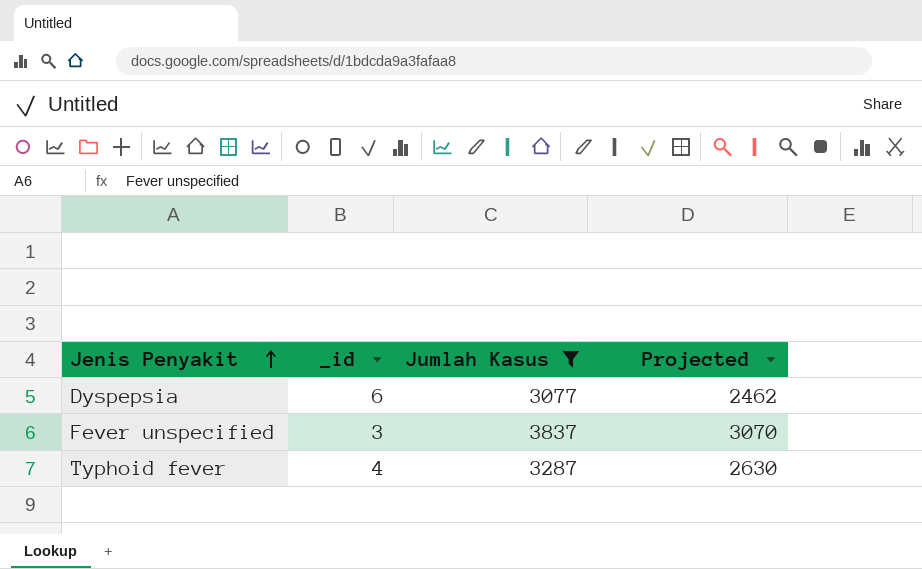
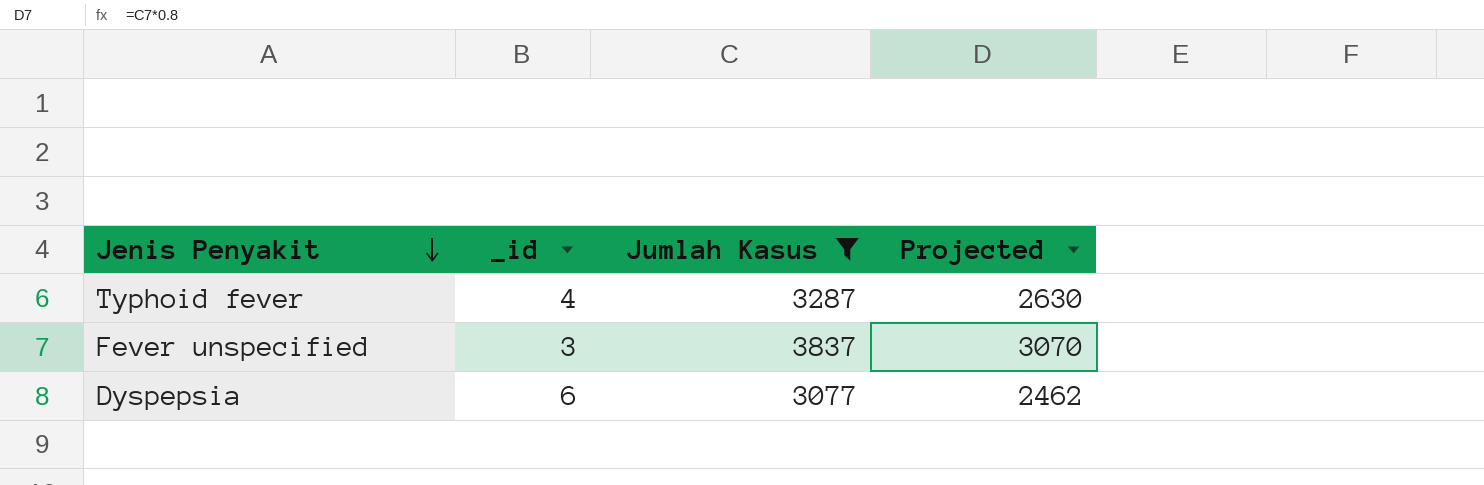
row order: Jenis Penyakit ascending -> Jenis Penyakit descending

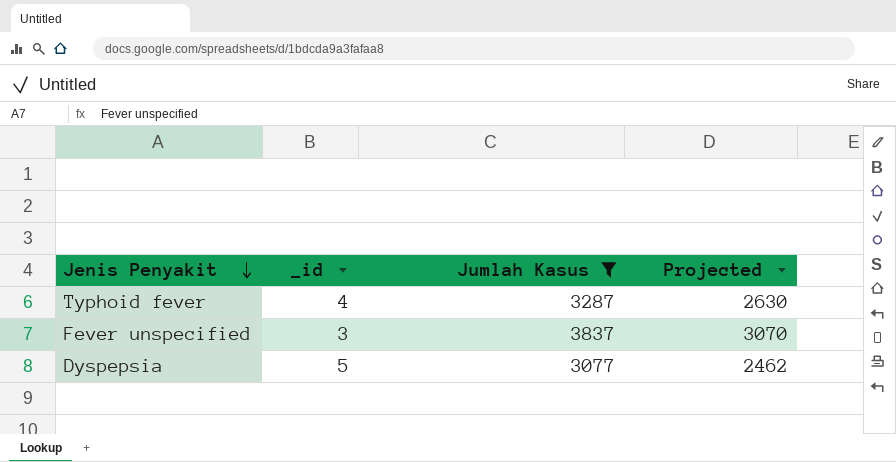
Dyspepsia | _id: 6 -> 5

